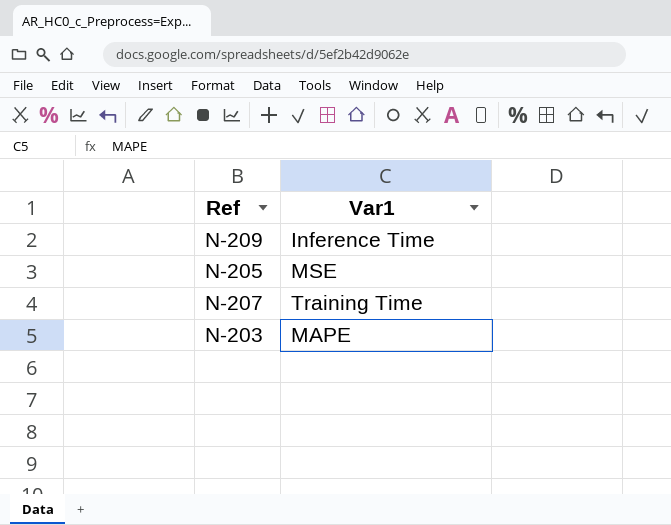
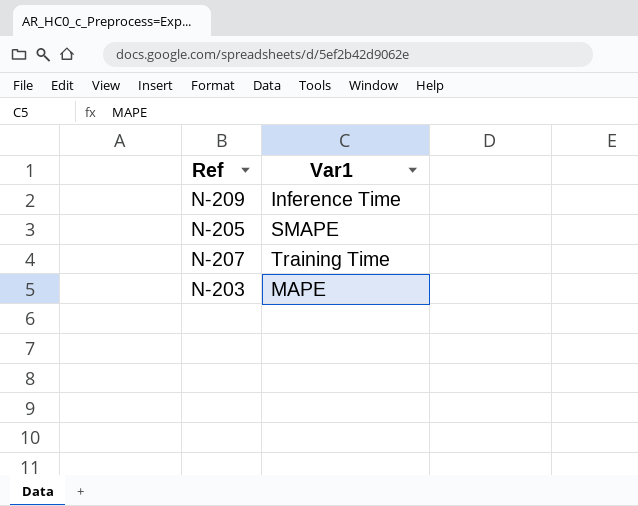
N-205 | Var1: MSE -> SMAPE

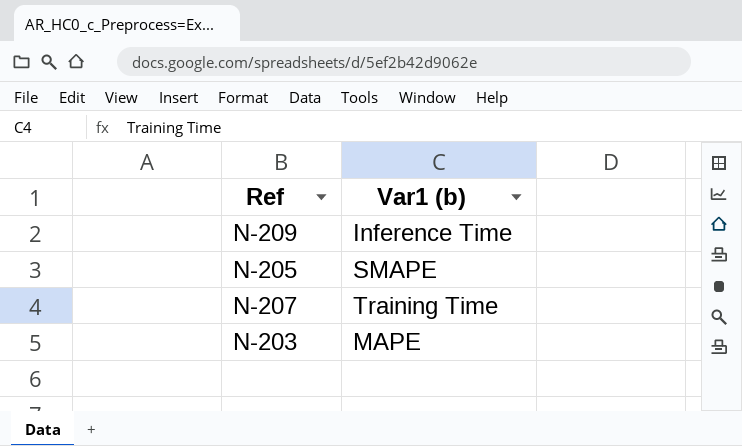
column name: Var1 -> Var1 (b)

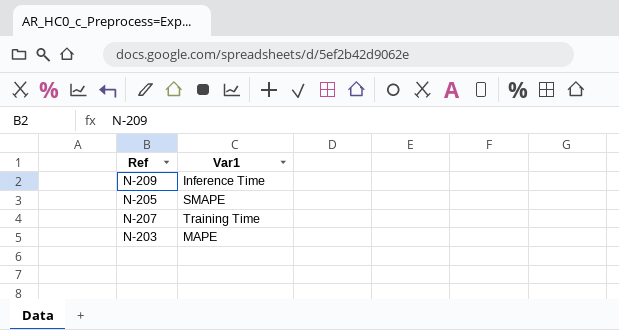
column name: Var1 (b) -> Var1

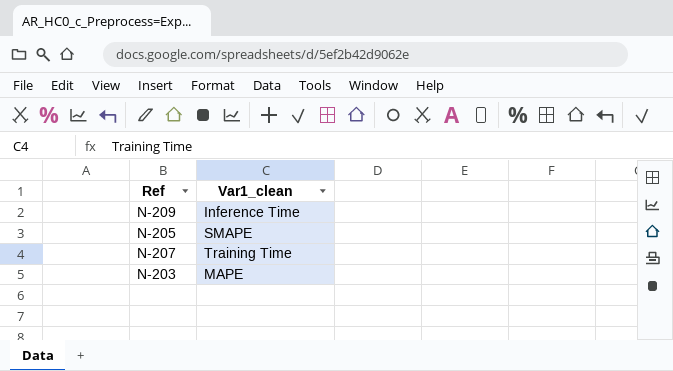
column name: Var1 -> Var1_clean

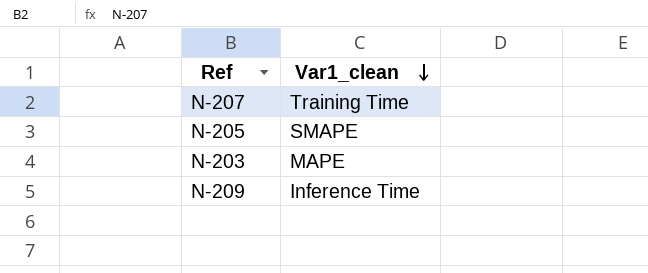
row order: none -> Var1_clean descending

